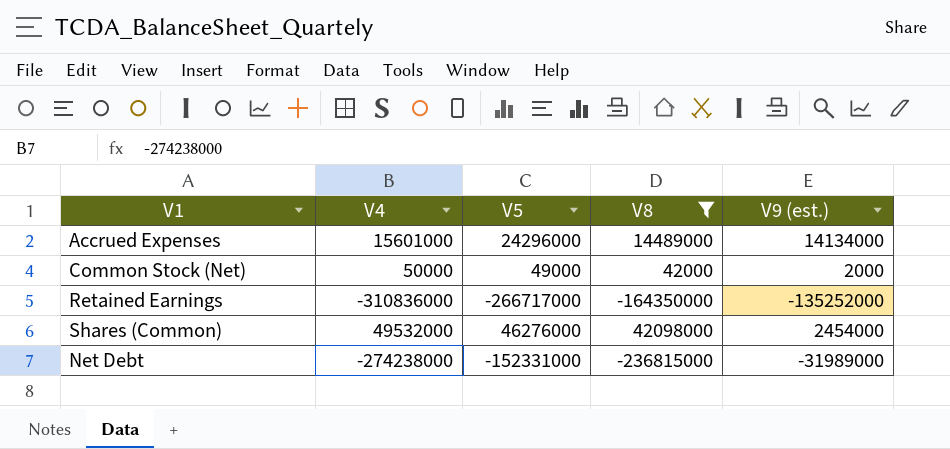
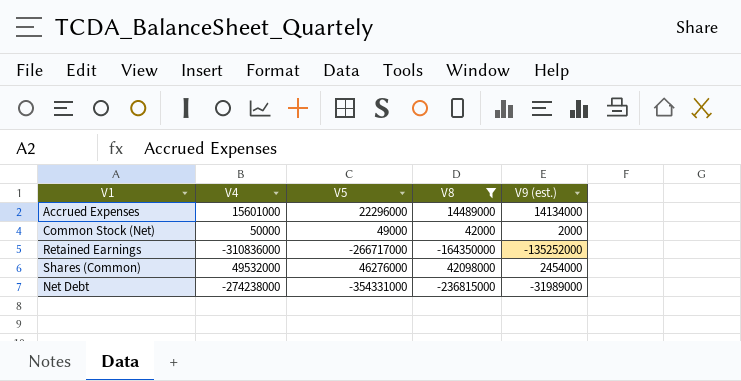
Accrued Expenses | V5: 24296000 -> 22296000
Net Debt | V5: -152331000 -> -354331000

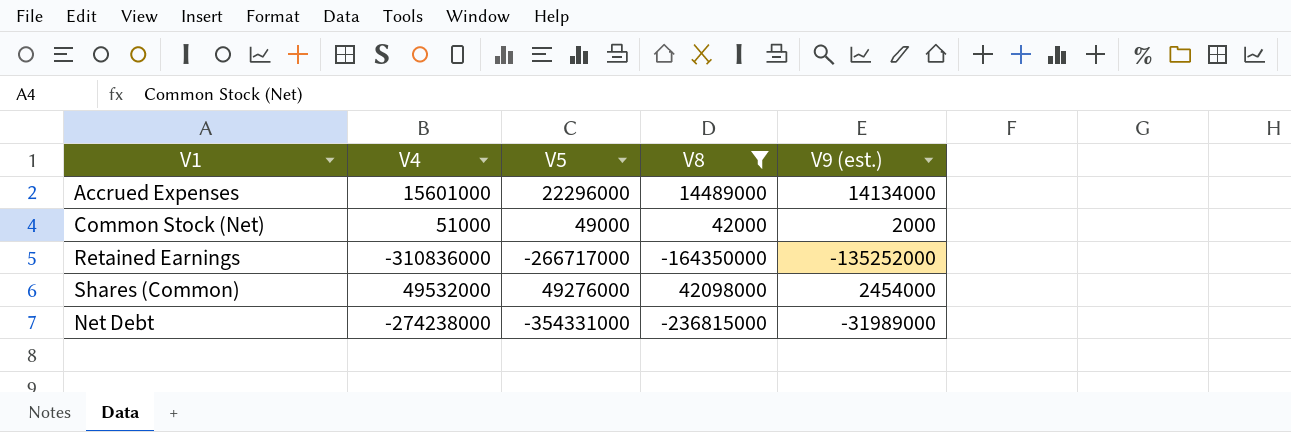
Common Stock (Net) | V4: 50000 -> 51000
Shares (Common) | V5: 46276000 -> 49276000

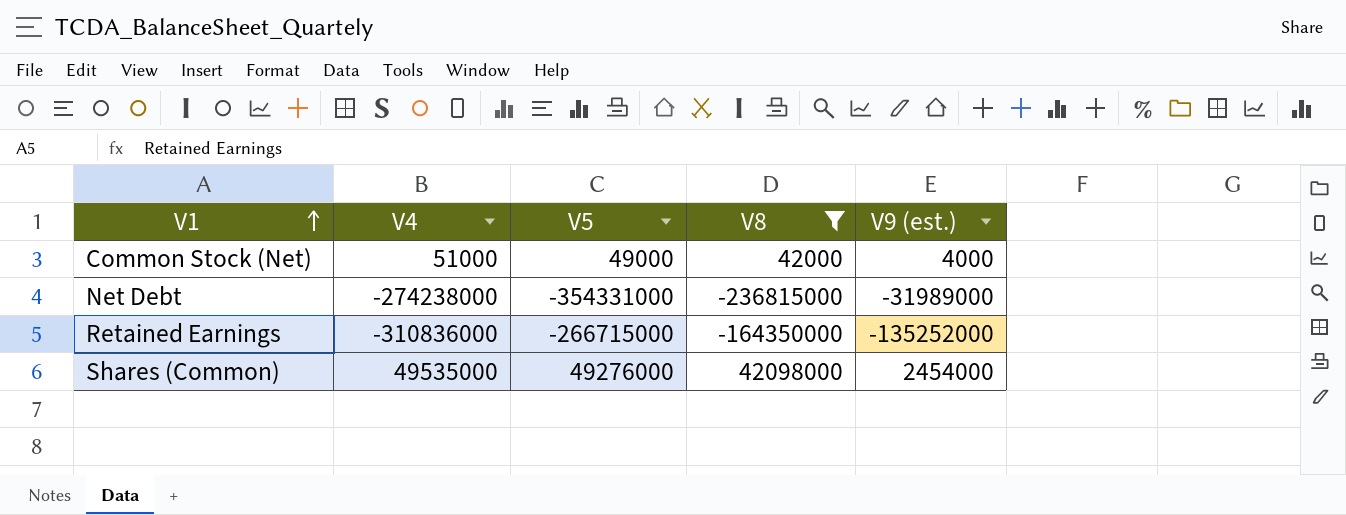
row order: none -> V1 ascending
row Accrued Expenses: 15601000 | 22296000 | 14489000 | 14134000 -> none
Common Stock (Net) | V9 (est.): 2000 -> 4000
Retained Earnings | V5: -266717000 -> -266715000
Shares (Common) | V4: 49532000 -> 49535000

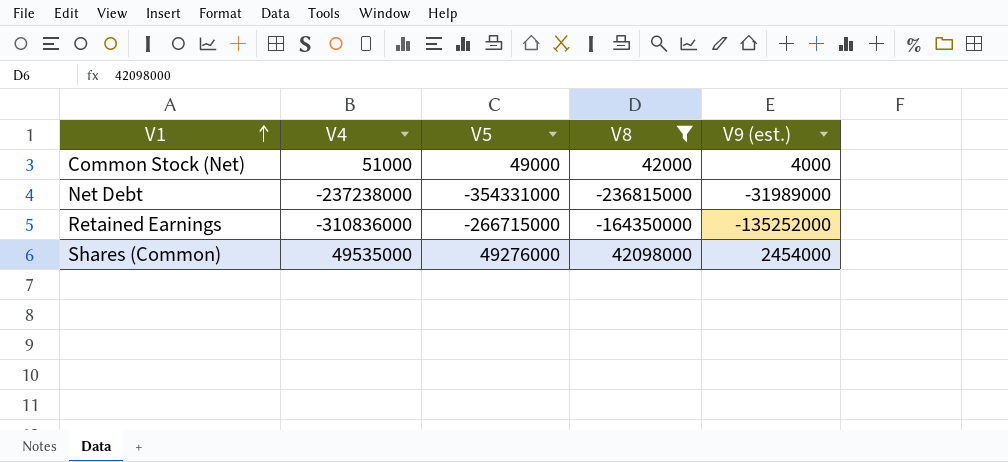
Net Debt | V4: -274238000 -> -237238000

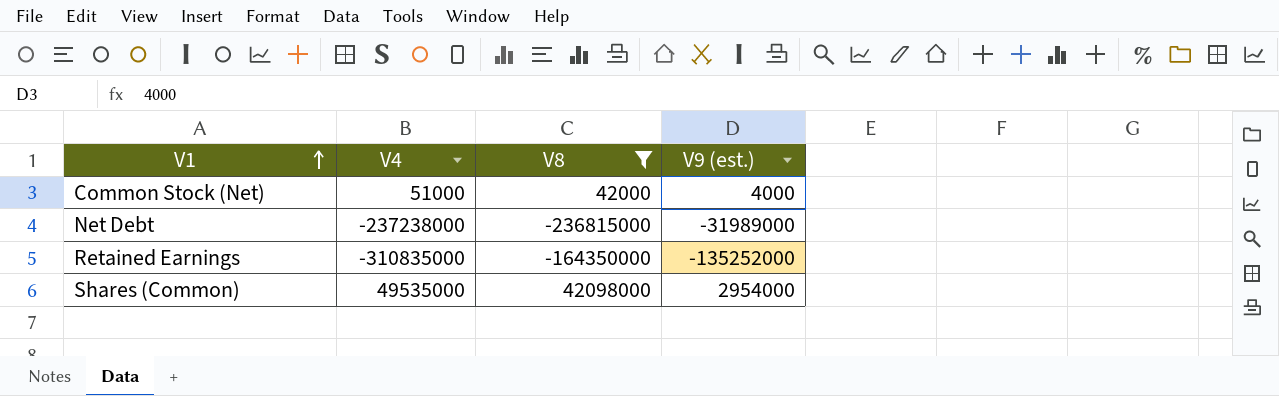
column V5 | position: 3 -> none
Retained Earnings | V4: -310836000 -> -310835000
Shares (Common) | V9 (est.): 2454000 -> 2954000

